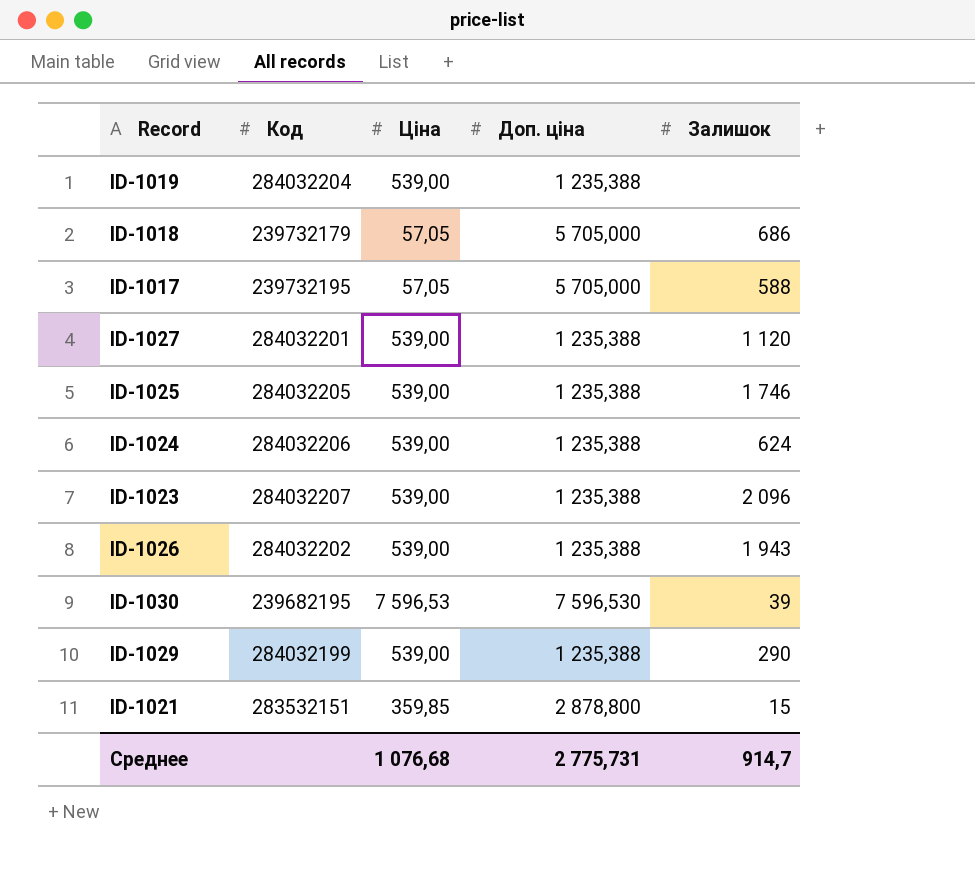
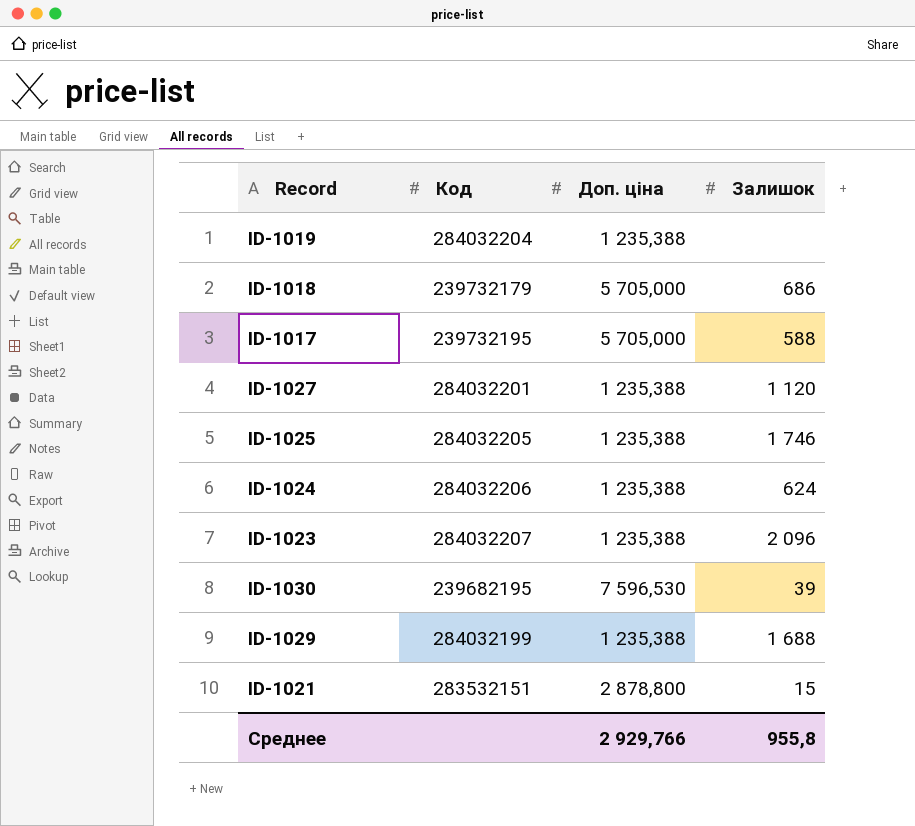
column Ціна | position: 3 -> none
row ID-1026: 284032202 | 539,00 | 1 235,388 | 1 943 -> none
ID-1029 | Залишок: 290 -> 1 688
Среднее | Доп. ціна: 2 775,731 -> 2 929,766
Среднее | Залишок: 914,7 -> 955,8

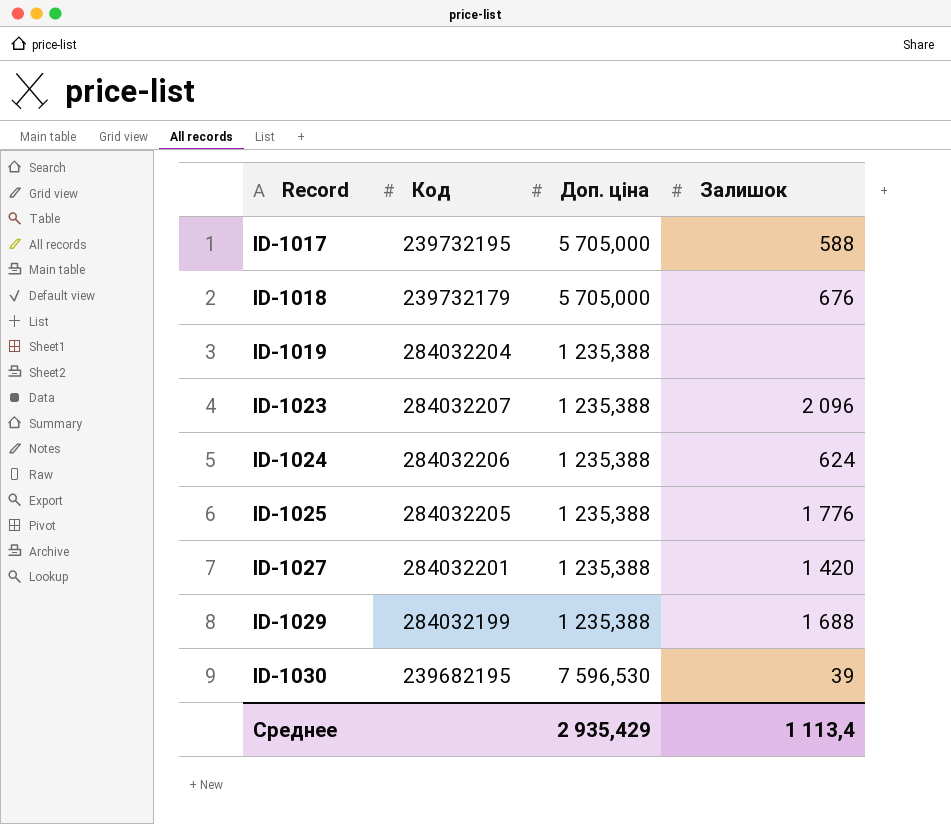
row order: none -> Record ascending
row ID-1021: 283532151 | 2 878,800 | 15 -> none
ID-1018 | Залишок: 686 -> 676
ID-1025 | Залишок: 1 746 -> 1 776
ID-1027 | Залишок: 1 120 -> 1 420
Среднее | Доп. ціна: 2 929,766 -> 2 935,429
Среднее | Залишок: 955,8 -> 1 113,4

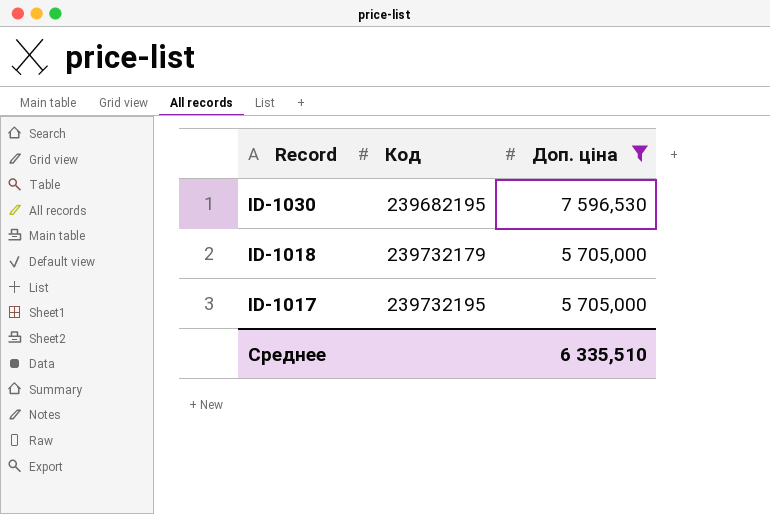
filter: none -> Доп. ціна != 1 235,388
row order: Record ascending -> Record descending
column Залишок | position: 4 -> none
Среднее | Доп. ціна: 2 935,429 -> 6 335,510

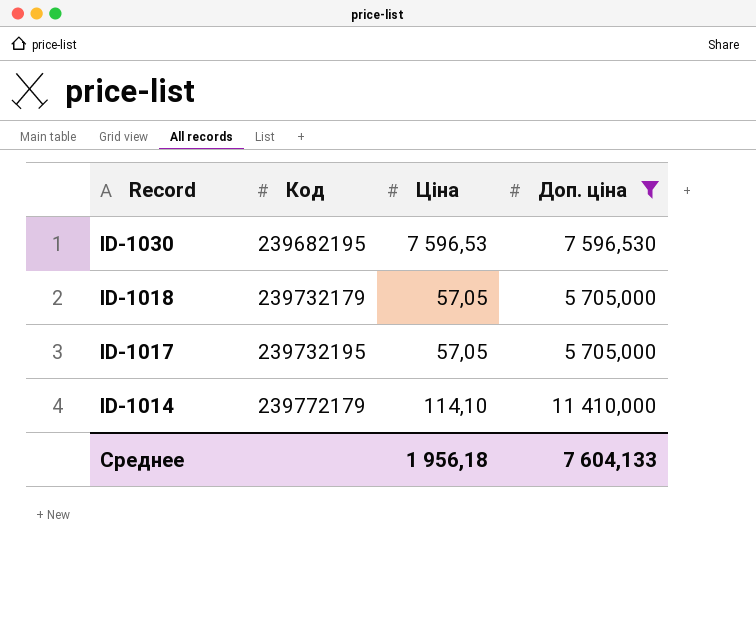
column Ціна | position: none -> 3
row ID-1014: none -> 239772179 | 114,10 | 11 410,000
Среднее | Доп. ціна: 6 335,510 -> 7 604,133

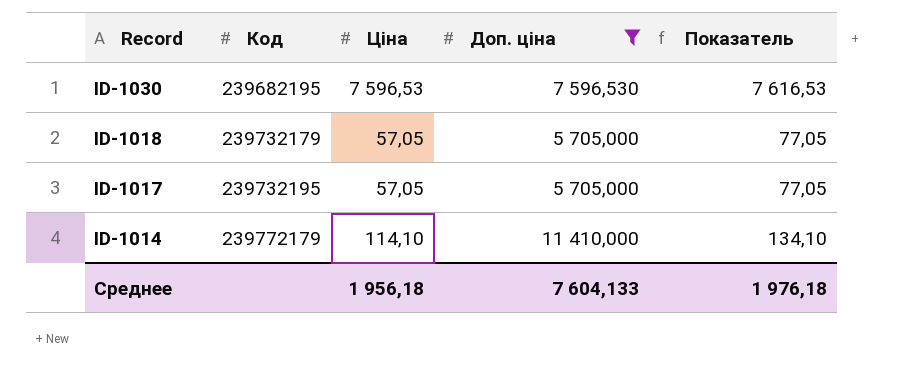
column Показатель | formula: none -> [Ціна] + 20

